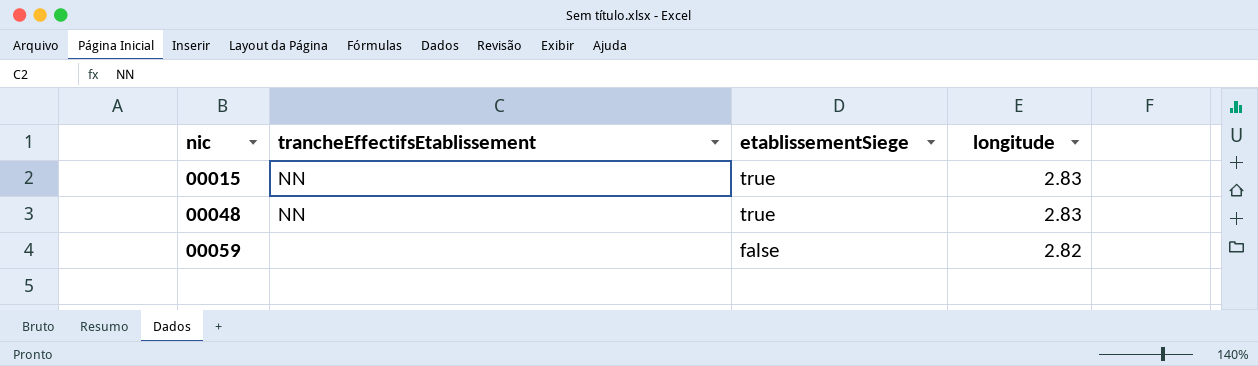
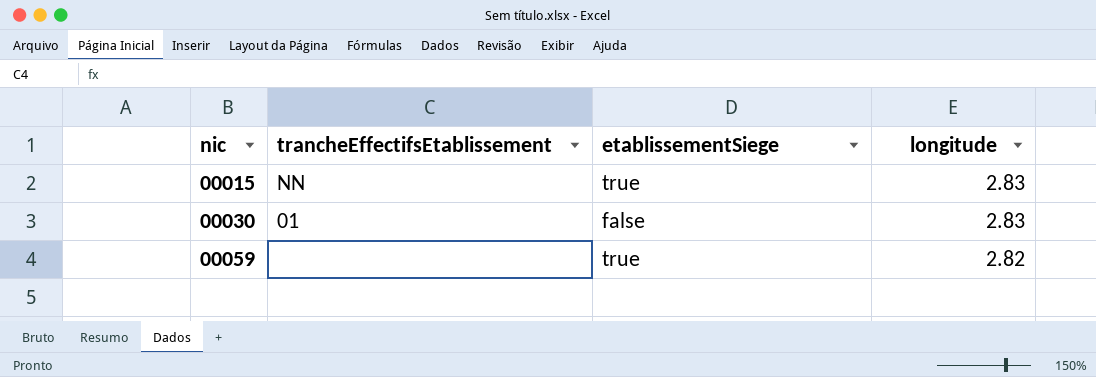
row 00048: NN | true | 2.83 -> none
row 00030: none -> 01 | false | 2.83
00059 | etablissementSiege: false -> true

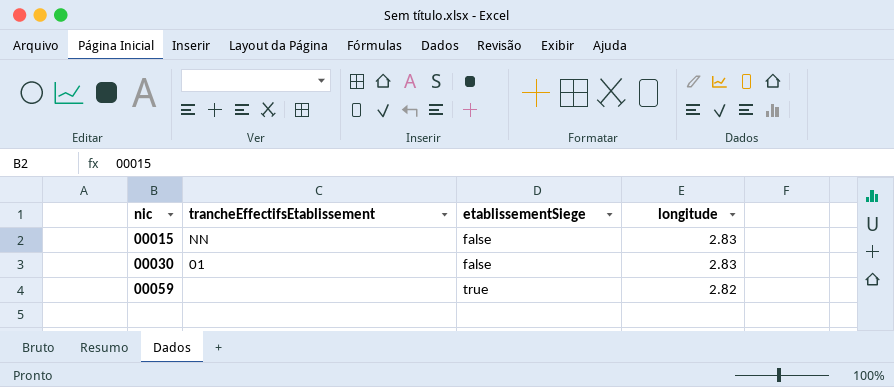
00015 | etablissementSiege: true -> false

